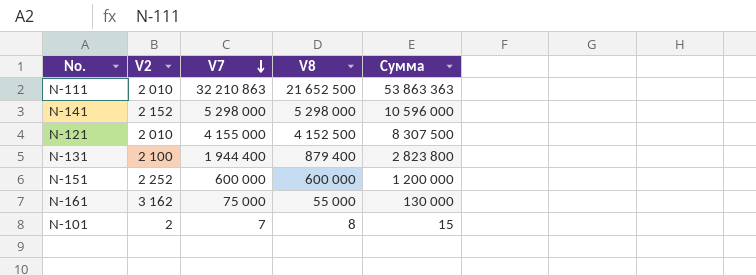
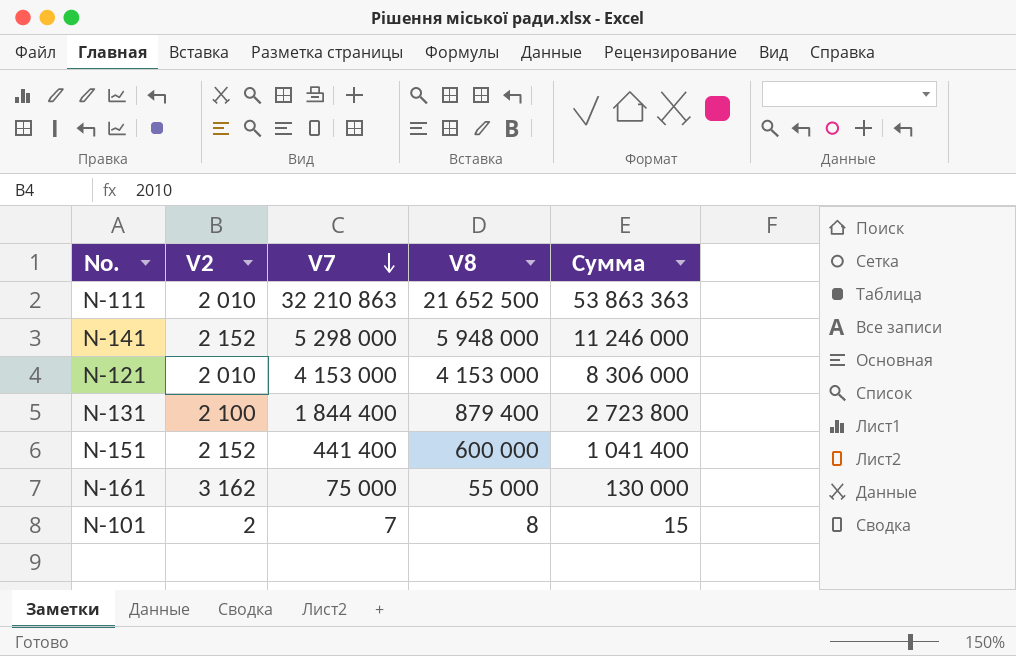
N-141 | V8: 5 298 000 -> 5 948 000
N-141 | Сумма: 10 596 000 -> 11 246 000
N-121 | V7: 4 155 000 -> 4 153 000
N-121 | V8: 4 152 500 -> 4 153 000
N-121 | Сумма: 8 307 500 -> 8 306 000
N-131 | V7: 1 944 400 -> 1 844 400
N-131 | Сумма: 2 823 800 -> 2 723 800
N-151 | V2: 2 252 -> 2 152
N-151 | V7: 600 000 -> 441 400
N-151 | Сумма: 1 200 000 -> 1 041 400

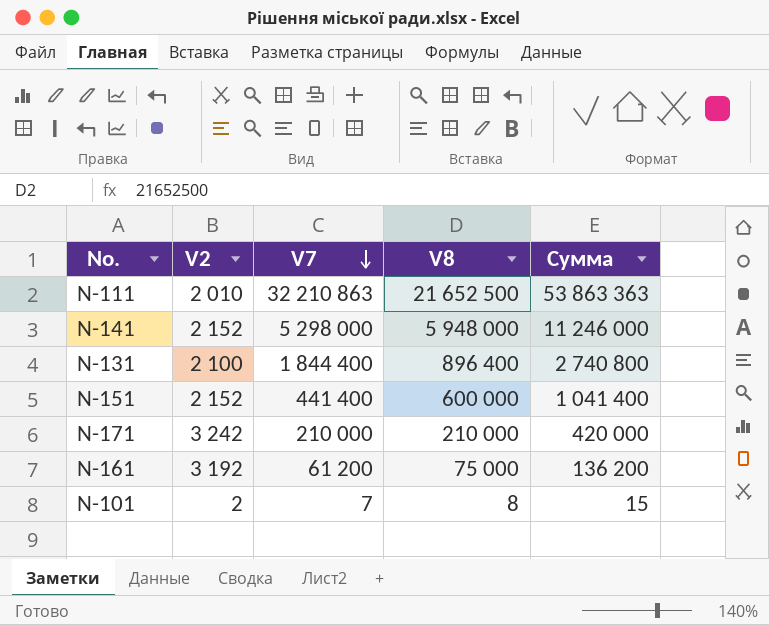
row N-121: 2 010 | 4 153 000 | 4 153 000 | 8 306 000 -> none
N-131 | V8: 879 400 -> 896 400
N-131 | Сумма: 2 723 800 -> 2 740 800
row N-171: none -> 3 242 | 210 000 | 210 000 | 420 000
N-161 | V2: 3 162 -> 3 192
N-161 | V7: 75 000 -> 61 200
N-161 | V8: 55 000 -> 75 000
N-161 | Сумма: 130 000 -> 136 200

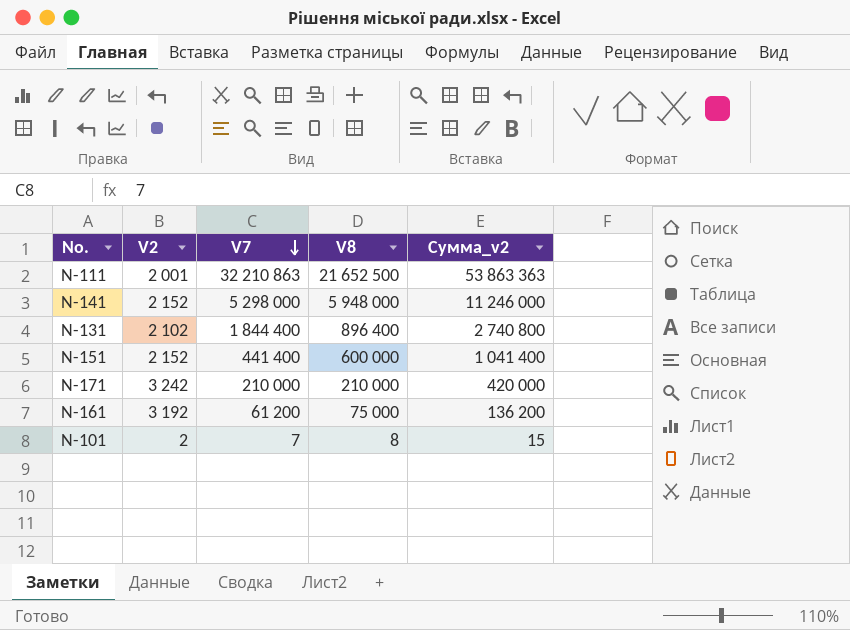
column name: Сумма -> Сумма_v2
N-111 | V2: 2 010 -> 2 001
N-131 | V2: 2 100 -> 2 102

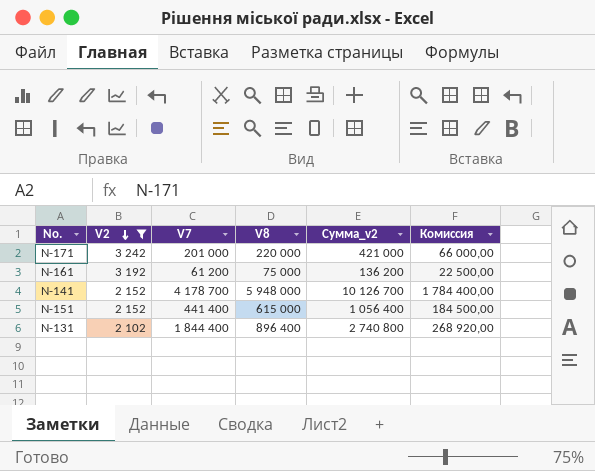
filter: none -> V2 >= 2 102
row order: V7 descending -> V2 descending
column Комиссия | formula: none -> [V8] * 0,3
N-171 | V7: 210 000 -> 201 000
N-171 | V8: 210 000 -> 220 000
N-171 | Сумма_v2: 420 000 -> 421 000
N-141 | V7: 5 298 000 -> 4 178 700
N-141 | Сумма_v2: 11 246 000 -> 10 126 700
N-151 | V8: 600 000 -> 615 000
N-151 | Сумма_v2: 1 041 400 -> 1 056 400

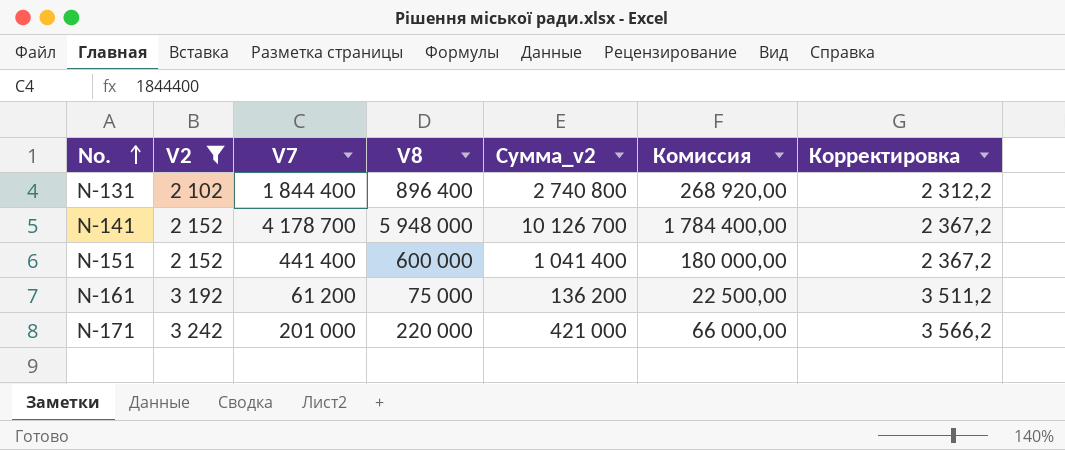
row order: V2 descending -> No. ascending
column Корректировка | formula: none -> [V2] * 1,1
N-151 | V8: 615 000 -> 600 000
N-151 | Сумма_v2: 1 056 400 -> 1 041 400
N-151 | Комиссия: 184 500,00 -> 180 000,00

